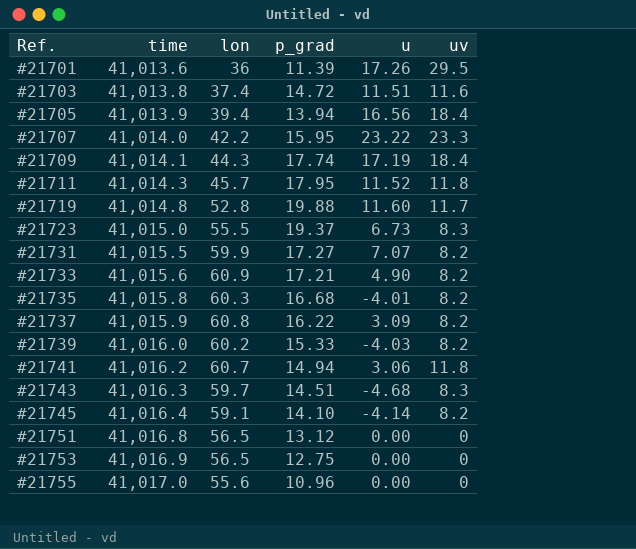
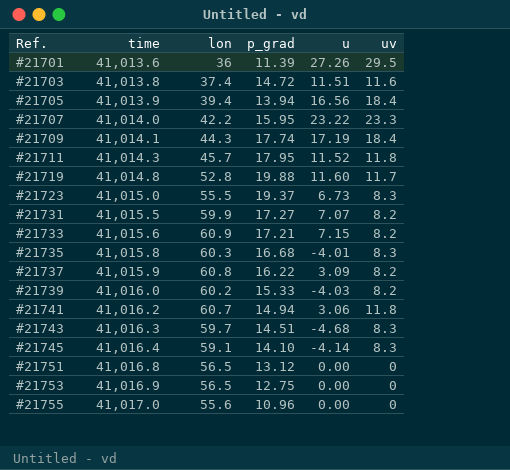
#21701 | u: 17.26 -> 27.26
#21733 | u: 4.90 -> 7.15
#21735 | uv: 8.2 -> 8.3
#21745 | uv: 8.2 -> 8.3

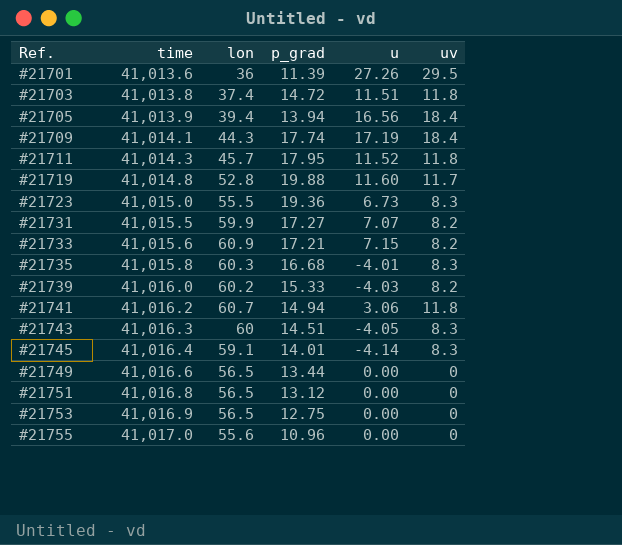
row #21707: 41,014.0 | 42.2 | 15.95 | 23.22 | 23.3 -> none
row #21737: 41,015.9 | 60.8 | 16.22 | 3.09 | 8.2 -> none
#21703 | uv: 11.6 -> 11.8
#21723 | p_grad: 19.37 -> 19.36
#21743 | lon: 59.7 -> 60
#21743 | u: -4.68 -> -4.05
#21745 | p_grad: 14.10 -> 14.01
row #21749: none -> 41,016.6 | 56.5 | 13.44 | 0.00 | 0

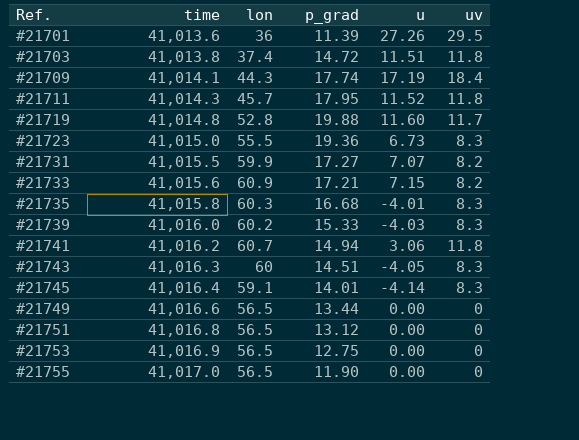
row #21705: 41,013.9 | 39.4 | 13.94 | 16.56 | 18.4 -> none
#21739 | uv: 8.2 -> 8.3
#21755 | lon: 55.6 -> 56.5
#21755 | p_grad: 10.96 -> 11.90

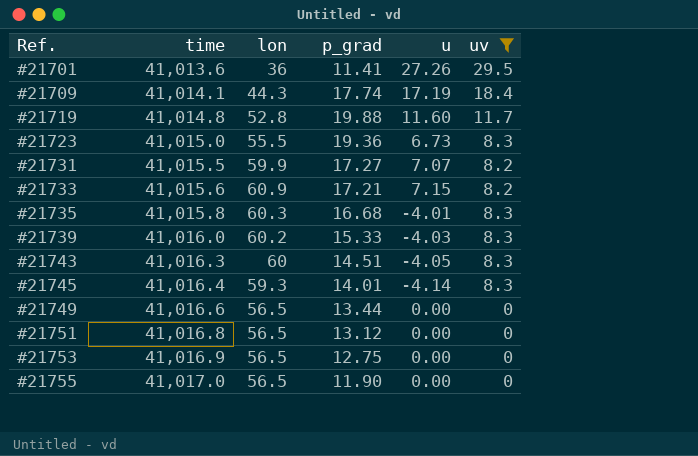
filter: none -> uv != 11.8
#21701 | p_grad: 11.39 -> 11.41
#21745 | lon: 59.1 -> 59.3

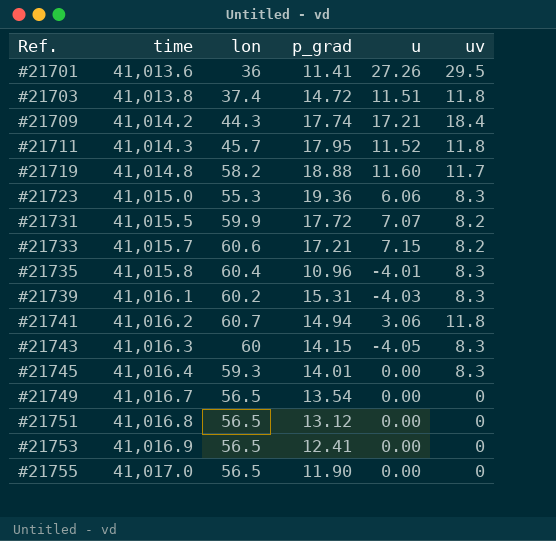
filter: uv != 11.8 -> none
#21709 | time: 41,014.1 -> 41,014.2
#21709 | u: 17.19 -> 17.21
#21719 | lon: 52.8 -> 58.2
#21719 | p_grad: 19.88 -> 18.88
#21723 | lon: 55.5 -> 55.3
#21723 | u: 6.73 -> 6.06
#21731 | p_grad: 17.27 -> 17.72
#21733 | time: 41,015.6 -> 41,015.7
#21733 | lon: 60.9 -> 60.6
#21735 | lon: 60.3 -> 60.4
#21735 | p_grad: 16.68 -> 10.96
#21739 | time: 41,016.0 -> 41,016.1
#21739 | p_grad: 15.33 -> 15.31
#21743 | p_grad: 14.51 -> 14.15
#21745 | u: -4.14 -> 0.00
#21749 | time: 41,016.6 -> 41,016.7
#21749 | p_grad: 13.44 -> 13.54
#21753 | p_grad: 12.75 -> 12.41

